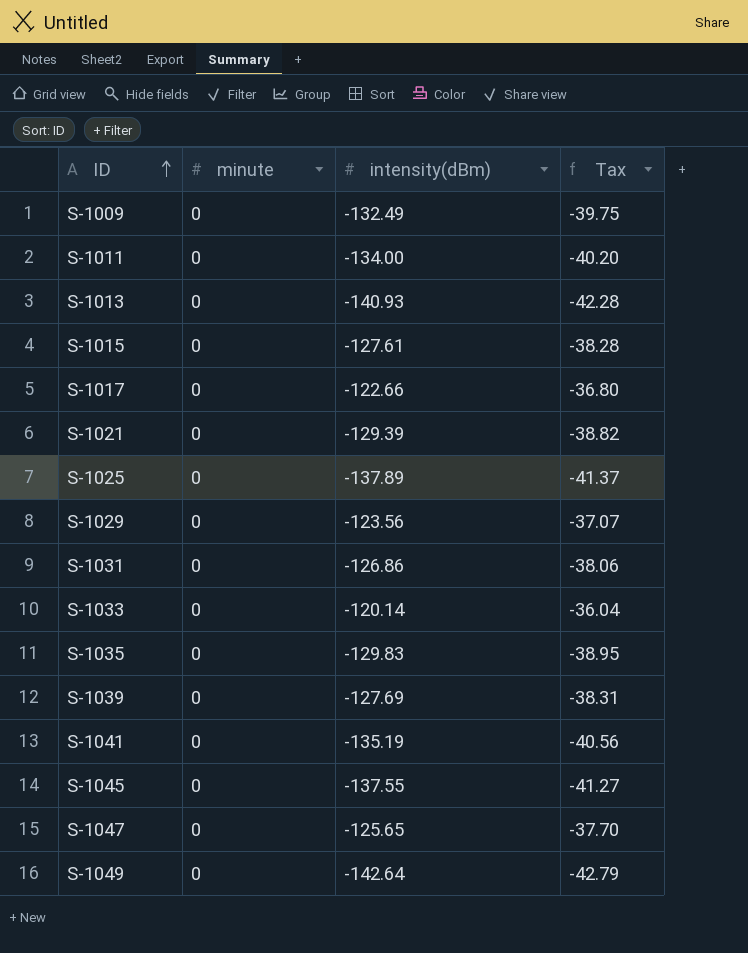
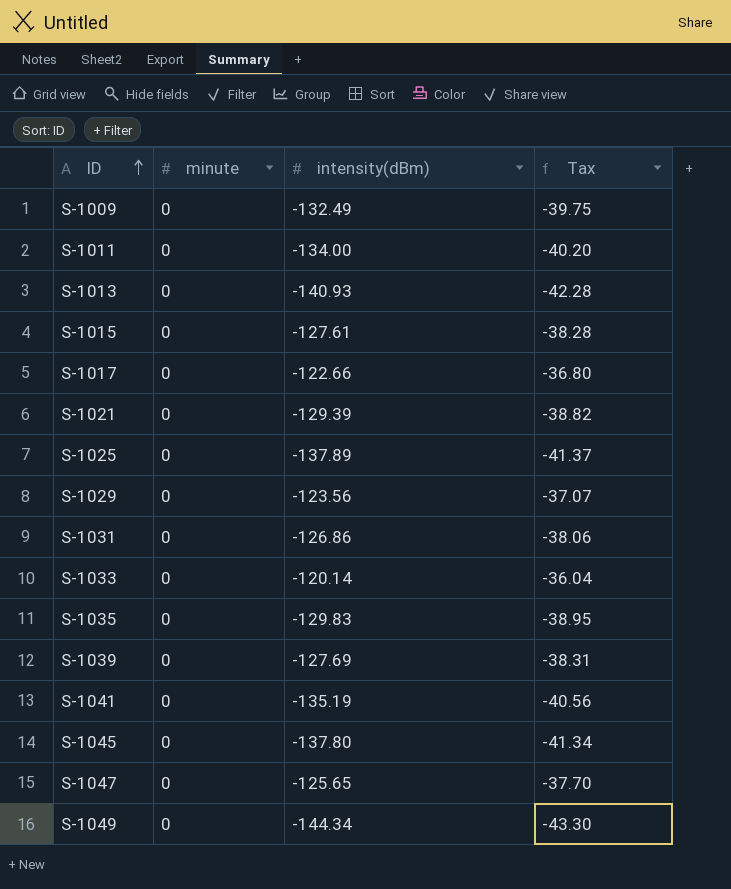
S-1045 | intensity(dBm): -137.55 -> -137.80
S-1045 | Tax: -41.27 -> -41.34
S-1049 | intensity(dBm): -142.64 -> -144.34
S-1049 | Tax: -42.79 -> -43.30

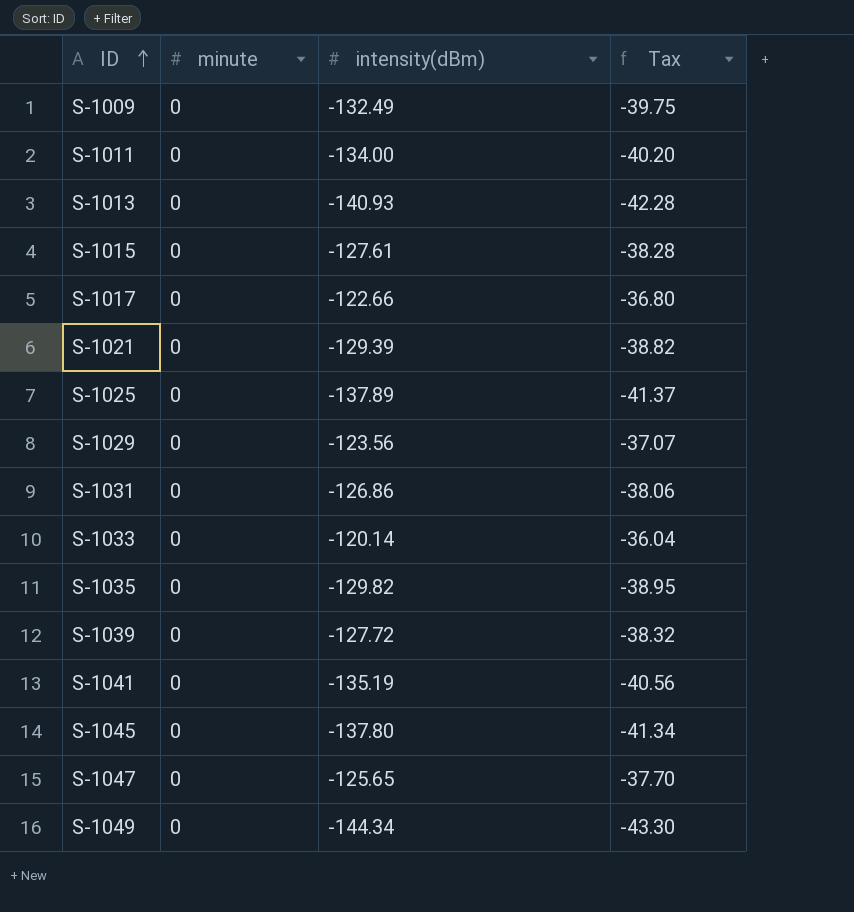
S-1035 | intensity(dBm): -129.83 -> -129.82
S-1039 | intensity(dBm): -127.69 -> -127.72
S-1039 | Tax: -38.31 -> -38.32

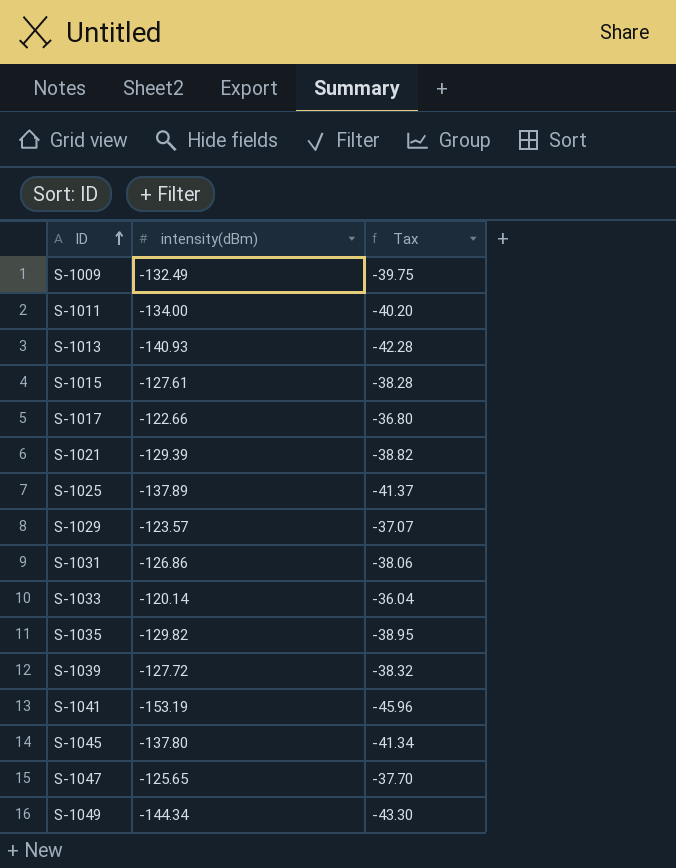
column minute | position: 2 -> none
S-1029 | intensity(dBm): -123.56 -> -123.57
S-1041 | intensity(dBm): -135.19 -> -153.19
S-1041 | Tax: -40.56 -> -45.96

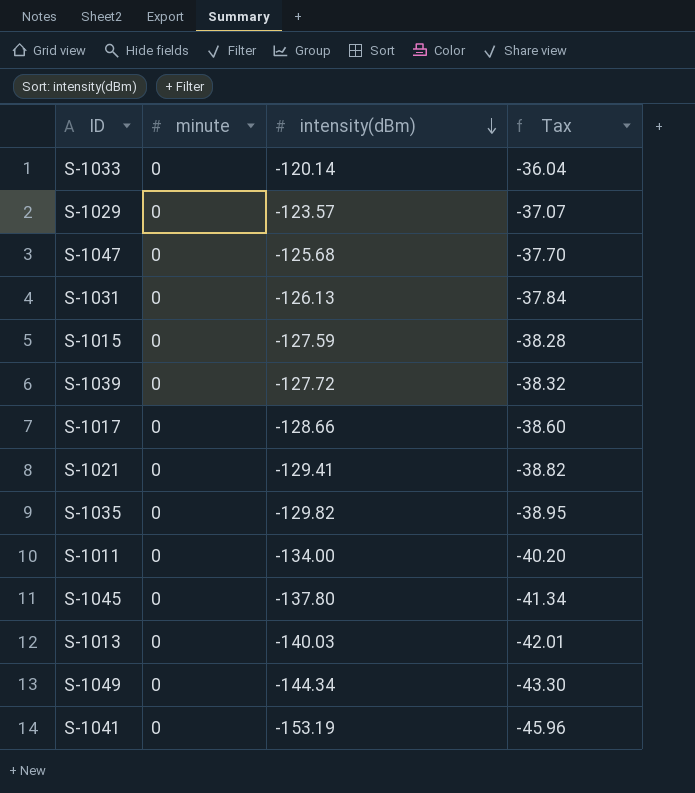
row order: ID ascending -> intensity(dBm) descending
column minute | position: none -> 2
row S-1009: -132.49 | -39.75 -> none
row S-1025: -137.89 | -41.37 -> none
S-1047 | intensity(dBm): -125.65 -> -125.68
S-1031 | intensity(dBm): -126.86 -> -126.13
S-1031 | Tax: -38.06 -> -37.84
S-1015 | intensity(dBm): -127.61 -> -127.59
S-1017 | intensity(dBm): -122.66 -> -128.66
S-1017 | Tax: -36.80 -> -38.60
S-1021 | intensity(dBm): -129.39 -> -129.41
S-1013 | intensity(dBm): -140.93 -> -140.03
S-1013 | Tax: -42.28 -> -42.01

